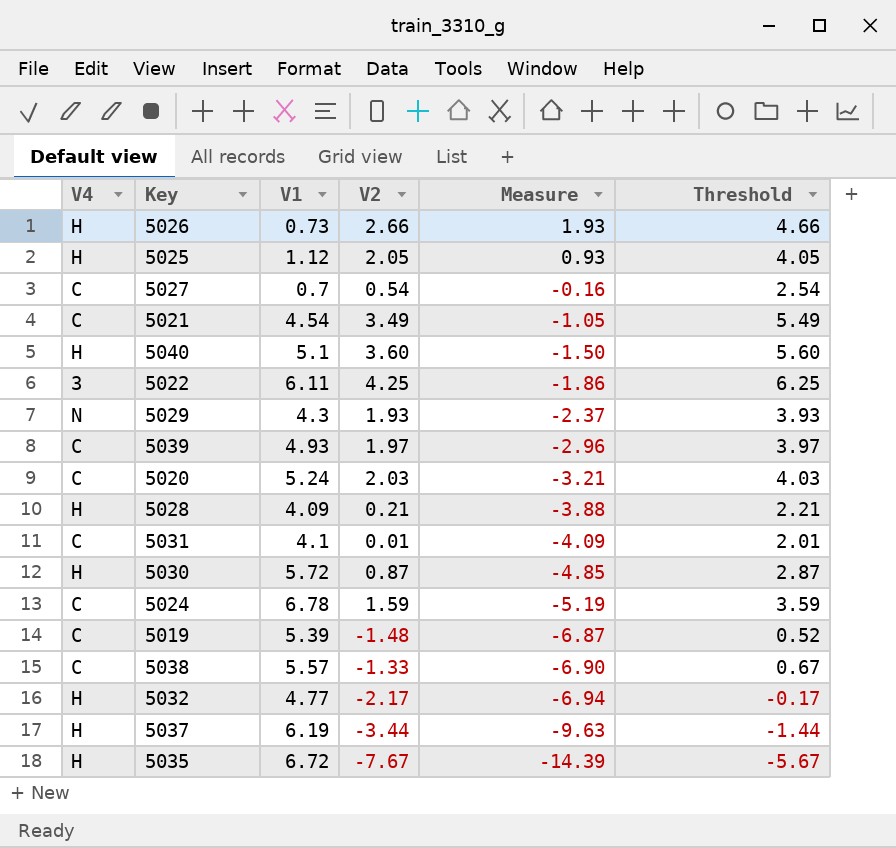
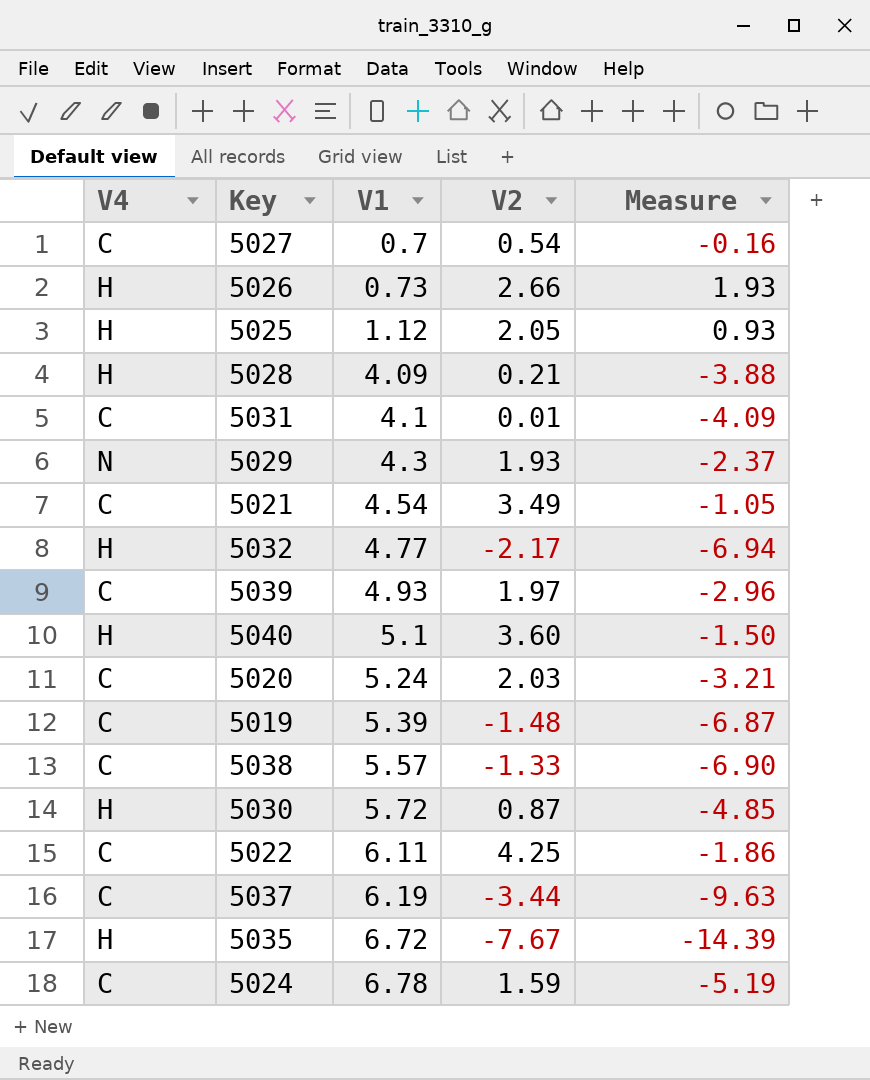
row order: Measure descending -> V1 ascending
column Threshold | formula: [V2] + 2 -> none
5022 | V4: 3 -> C
5037 | V4: H -> C

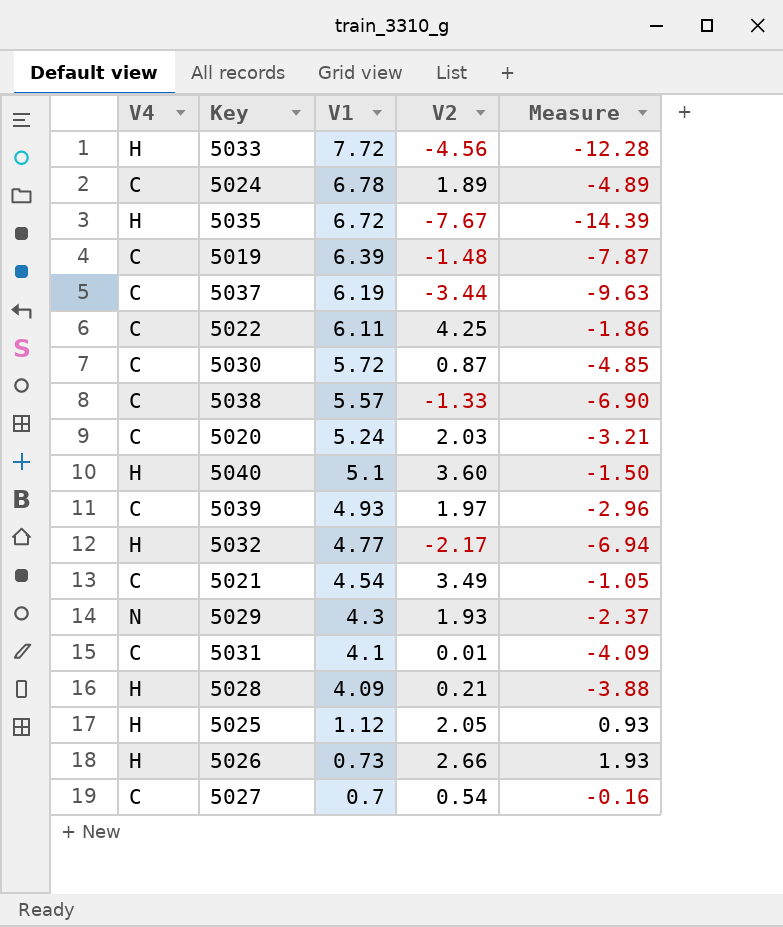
row order: V1 ascending -> V1 descending
row 5033: none -> H | 7.72 | -4.56 | -12.28
5024 | V2: 1.59 -> 1.89
5024 | Measure: -5.19 -> -4.89
5019 | V1: 5.39 -> 6.39
5019 | Measure: -6.87 -> -7.87
5030 | V4: H -> C

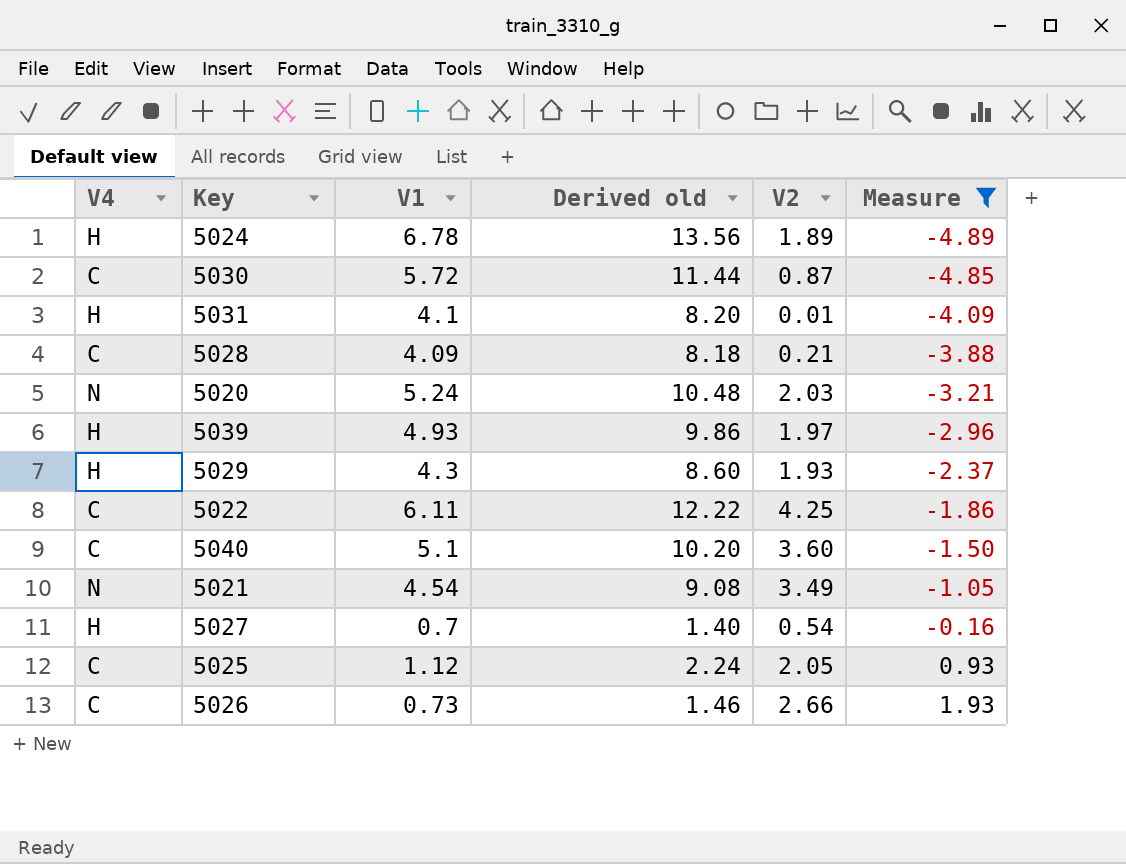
filter: none -> Measure >= -4.89
row order: V1 descending -> Measure ascending
column Derived old | formula: none -> [V1] * 2
5024 | V4: C -> H
5031 | V4: C -> H
5028 | V4: H -> C
5020 | V4: C -> N
5039 | V4: C -> H
5029 | V4: N -> H
5040 | V4: H -> C
5021 | V4: C -> N
5027 | V4: C -> H
5025 | V4: H -> C
5026 | V4: H -> C

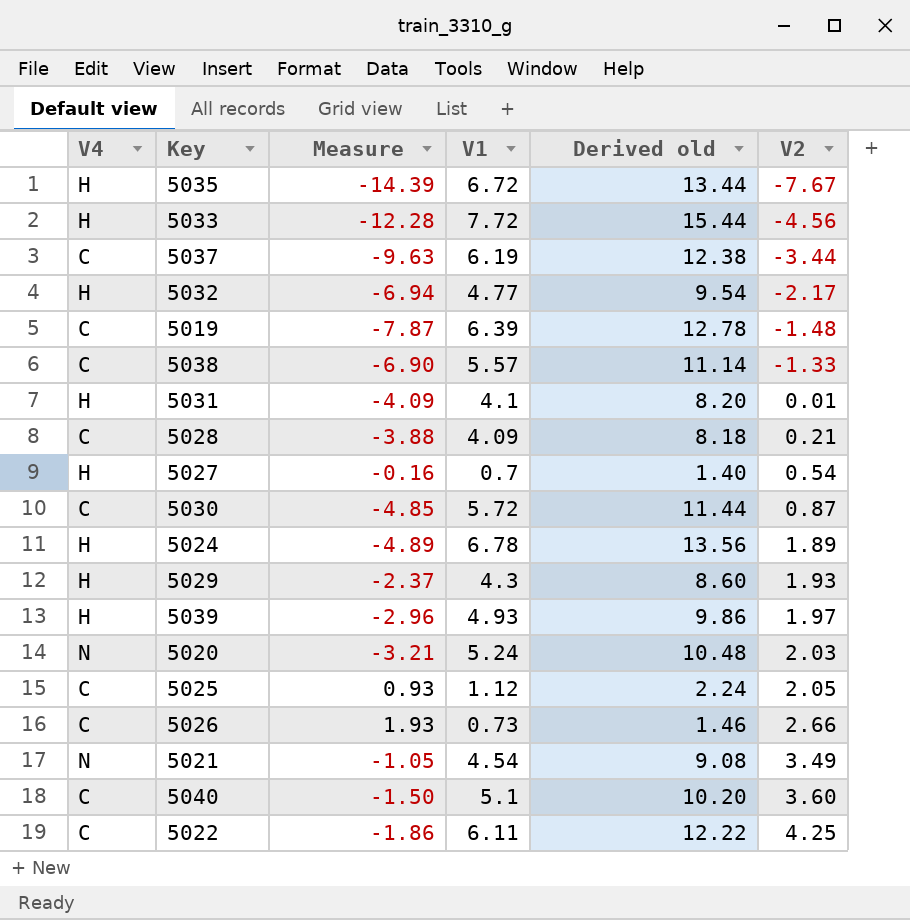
filter: Measure >= -4.89 -> none
row order: Measure ascending -> V2 ascending
column Measure | position: 6 -> 3

